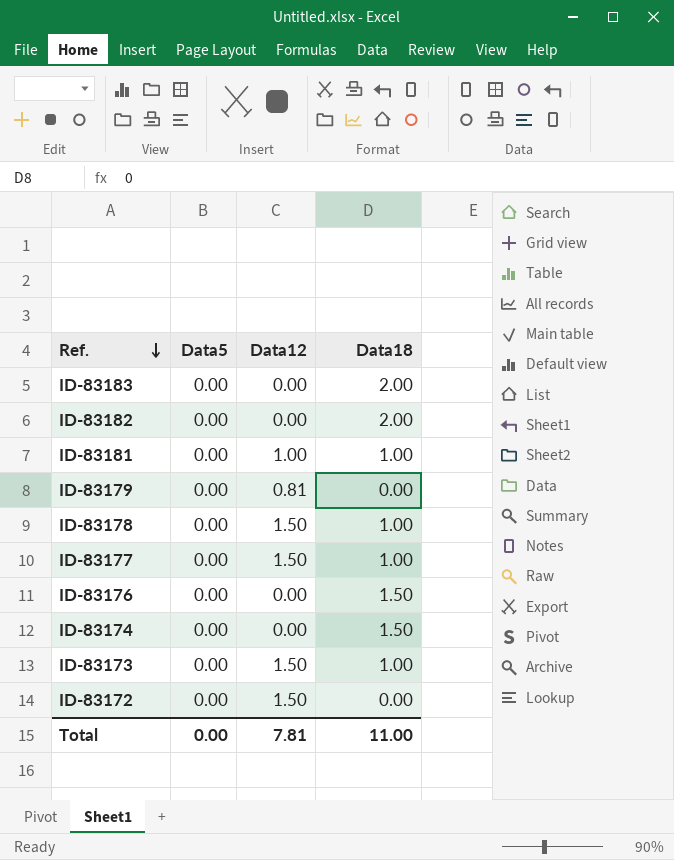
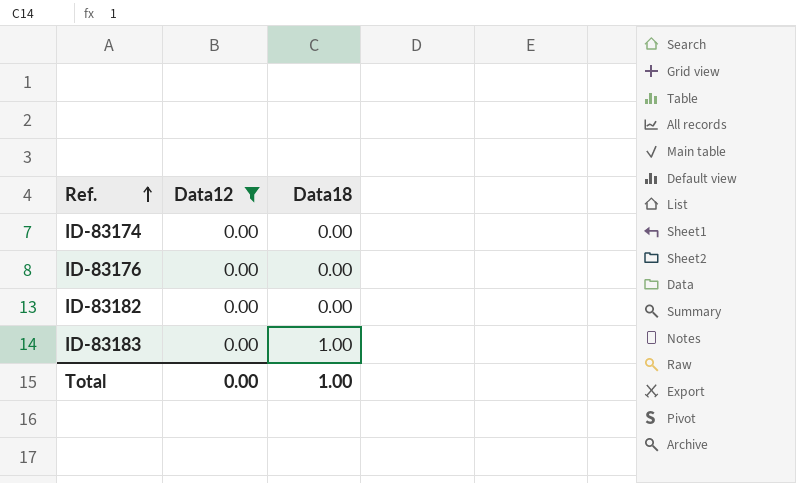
filter: none -> Data12 = 0.00
row order: Ref. descending -> Ref. ascending
column Data5 | position: 2 -> none
ID-83174 | Data18: 1.50 -> 0.00
ID-83176 | Data18: 1.50 -> 0.00
ID-83182 | Data18: 2.00 -> 0.00
ID-83183 | Data18: 2.00 -> 1.00
Total | Data12: 7.81 -> 0.00
Total | Data18: 11.00 -> 1.00

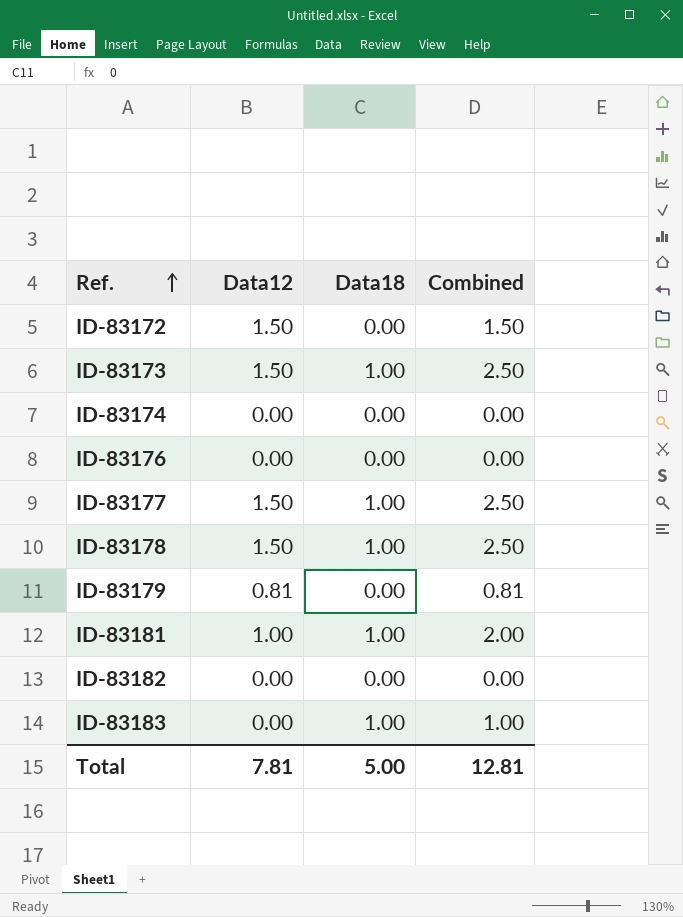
filter: Data12 = 0.00 -> none
column Combined | formula: none -> [Data12] + [Data18]
Total | Data12: 0.00 -> 7.81
Total | Data18: 1.00 -> 5.00

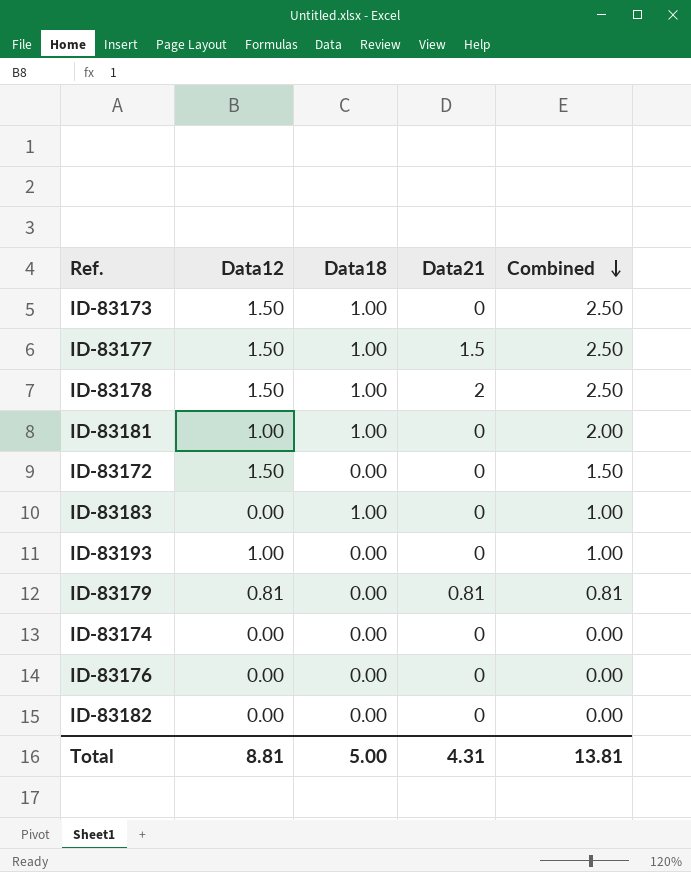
row order: Ref. ascending -> Combined descending
column Data21 | position: none -> 4
row ID-83193: none -> 1.00 | 0.00 | 0 | 1.00
Total | Data12: 7.81 -> 8.81
Total | Combined: 12.81 -> 13.81

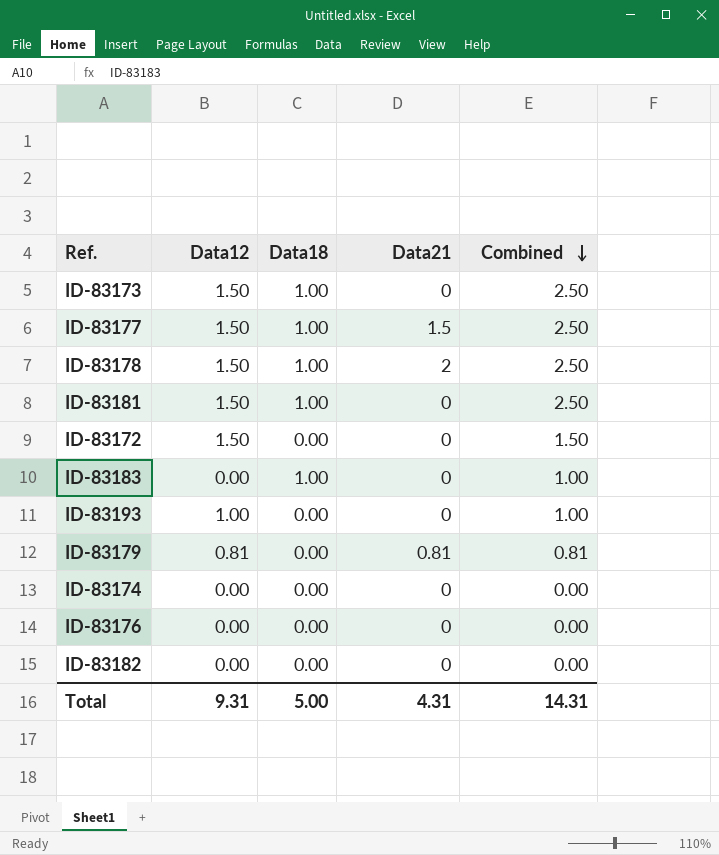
ID-83181 | Data12: 1.00 -> 1.50
ID-83181 | Combined: 2.00 -> 2.50
Total | Data12: 8.81 -> 9.31
Total | Combined: 13.81 -> 14.31

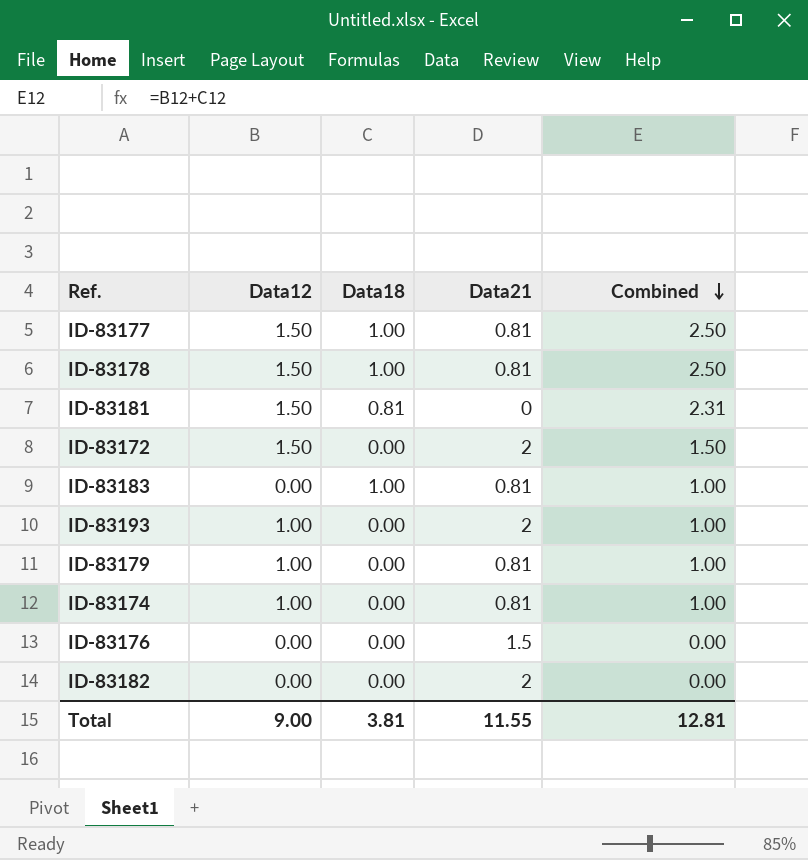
row ID-83173: 1.50 | 1.00 | 0 | 2.50 -> none
ID-83177 | Data21: 1.5 -> 0.81
ID-83178 | Data21: 2 -> 0.81
ID-83181 | Data18: 1.00 -> 0.81
ID-83181 | Combined: 2.50 -> 2.31
ID-83172 | Data21: 0 -> 2
ID-83183 | Data21: 0 -> 0.81
ID-83193 | Data21: 0 -> 2
ID-83179 | Data12: 0.81 -> 1.00
ID-83179 | Combined: 0.81 -> 1.00
ID-83174 | Data12: 0.00 -> 1.00
ID-83174 | Data21: 0 -> 0.81
ID-83174 | Combined: 0.00 -> 1.00
ID-83176 | Data21: 0 -> 1.5
ID-83182 | Data21: 0 -> 2
Total | Data12: 9.31 -> 9.00
Total | Data18: 5.00 -> 3.81
Total | Data21: 4.31 -> 11.55
Total | Combined: 14.31 -> 12.81

